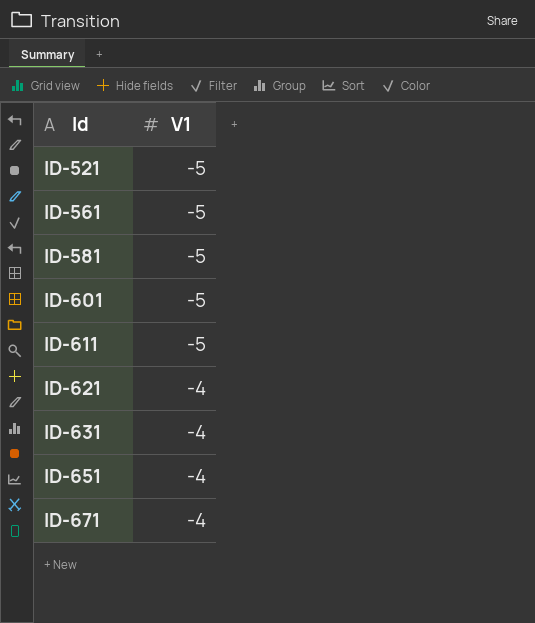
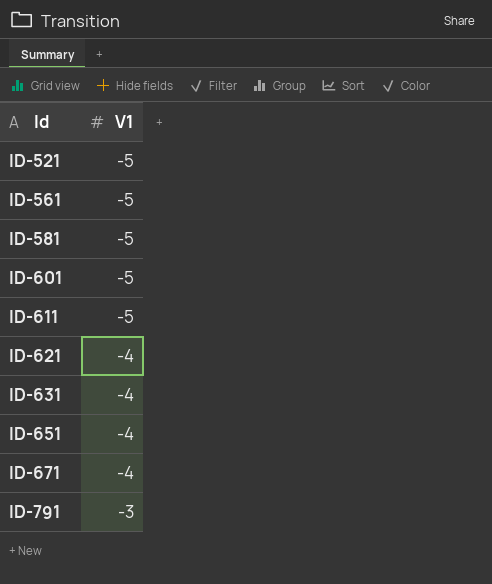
row ID-791: none -> -3

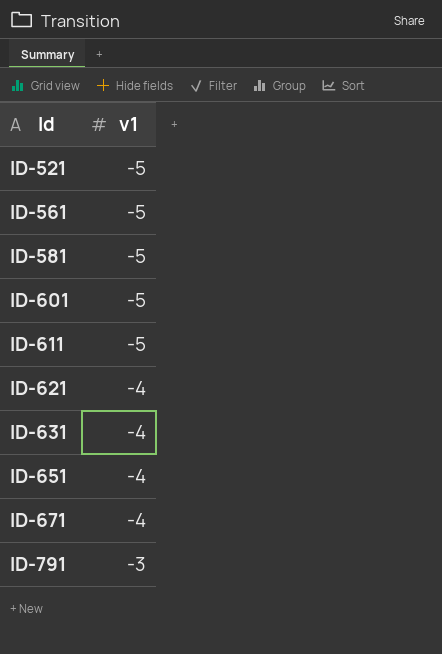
column name: V1 -> v1

